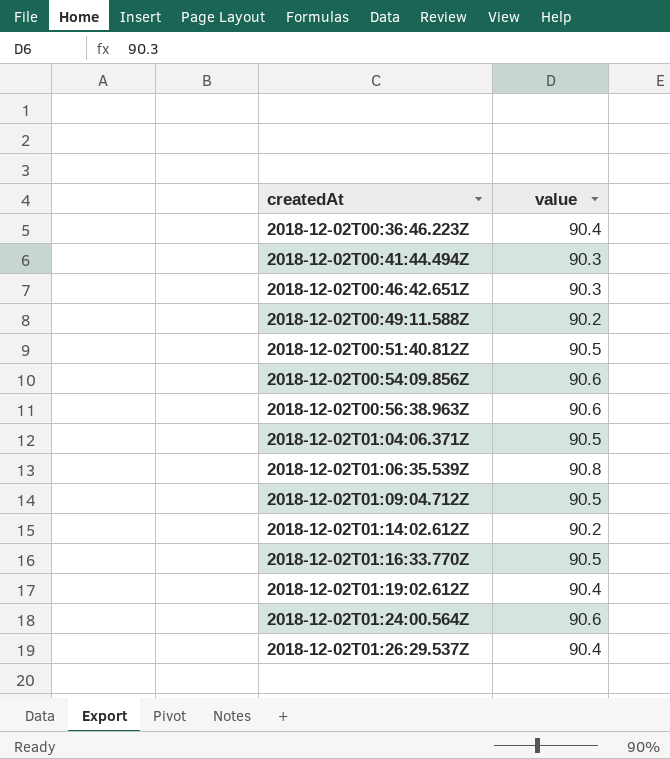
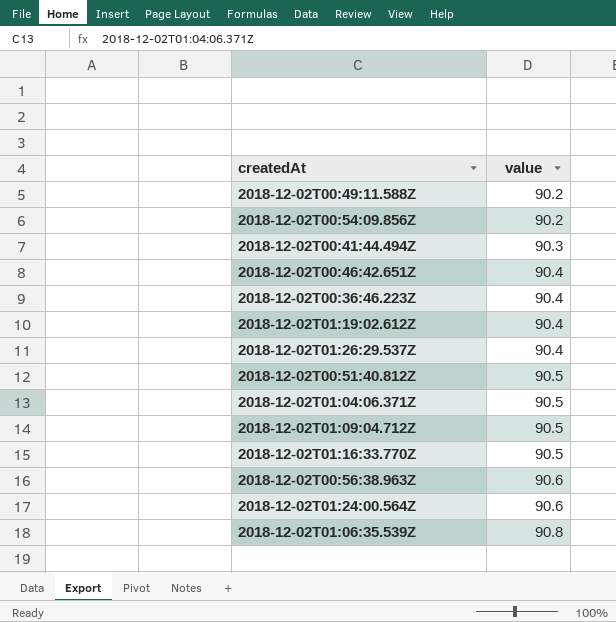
row order: createdAt ascending -> value ascending
row 2018-12-02T01:14:02.612Z: 90.2 -> none
2018-12-02T00:54:09.856Z | value: 90.6 -> 90.2
2018-12-02T00:46:42.651Z | value: 90.3 -> 90.4

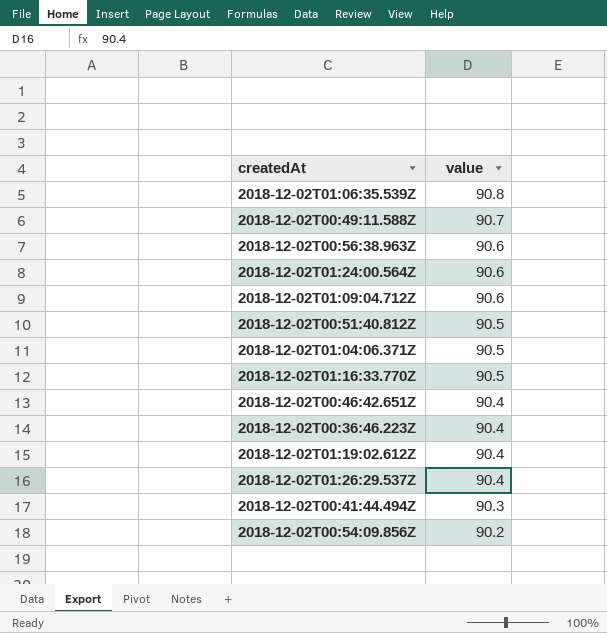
row order: value ascending -> value descending
2018-12-02T00:49:11.588Z | value: 90.2 -> 90.7
2018-12-02T01:09:04.712Z | value: 90.5 -> 90.6

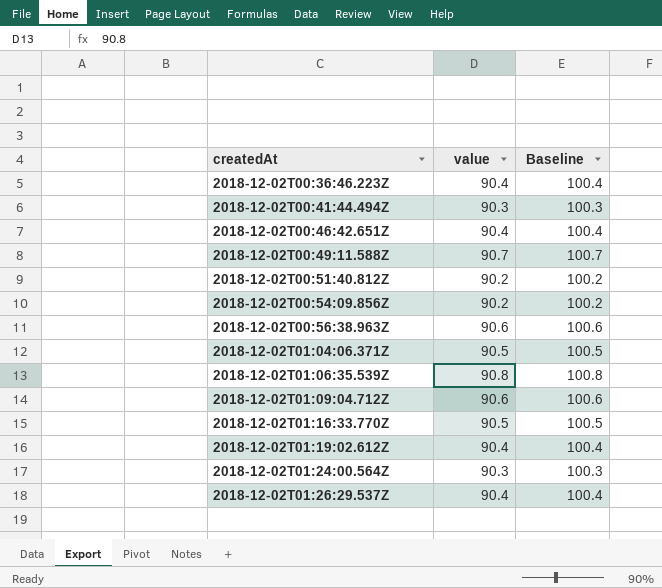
row order: value descending -> createdAt ascending
column Baseline | formula: none -> [value] + 10
2018-12-02T00:51:40.812Z | value: 90.5 -> 90.2
2018-12-02T01:24:00.564Z | value: 90.6 -> 90.3

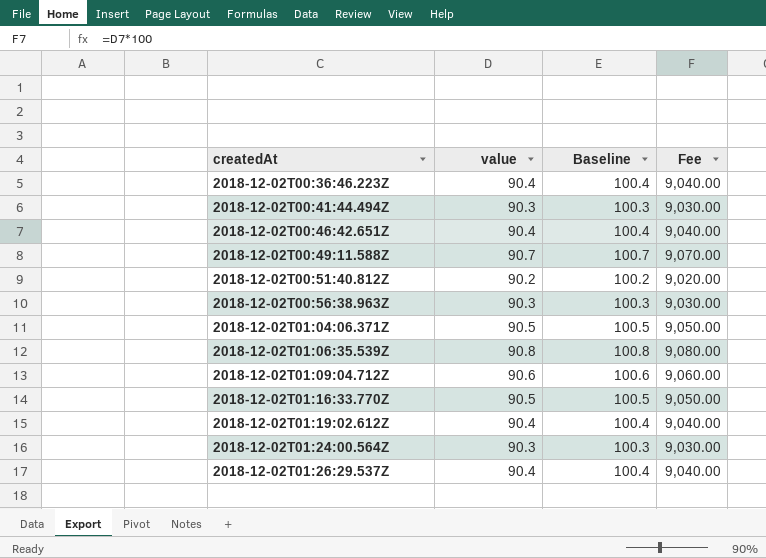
column Fee | formula: none -> [value] * 100
row 2018-12-02T00:54:09.856Z: 90.2 | 100.2 -> none
2018-12-02T00:56:38.963Z | value: 90.6 -> 90.3
2018-12-02T00:56:38.963Z | Baseline: 100.6 -> 100.3

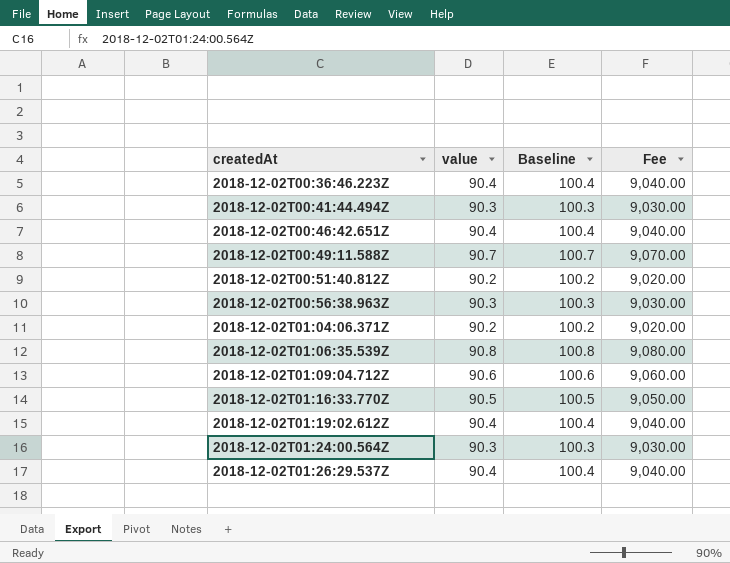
2018-12-02T01:04:06.371Z | value: 90.5 -> 90.2
2018-12-02T01:04:06.371Z | Baseline: 100.5 -> 100.2
2018-12-02T01:04:06.371Z | Fee: 9,050.00 -> 9,020.00

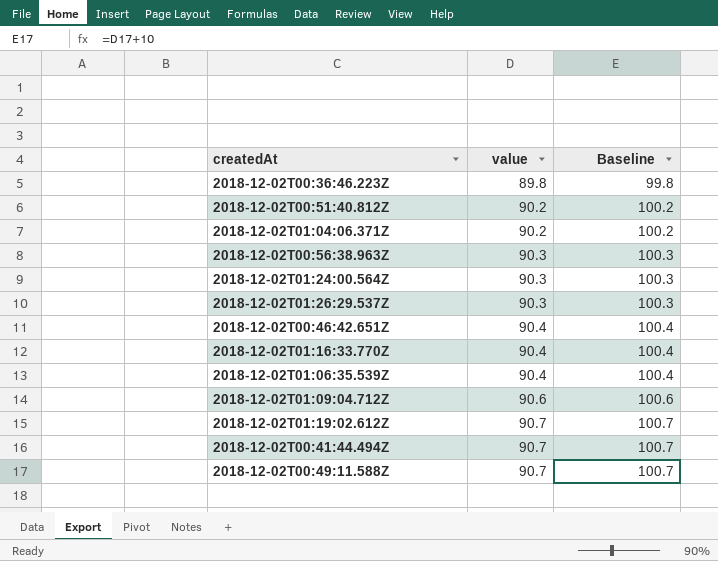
row order: createdAt ascending -> value ascending
column Fee | formula: [value] * 100 -> none
2018-12-02T00:36:46.223Z | value: 90.4 -> 89.8
2018-12-02T00:36:46.223Z | Baseline: 100.4 -> 99.8
2018-12-02T01:26:29.537Z | value: 90.4 -> 90.3
2018-12-02T01:26:29.537Z | Baseline: 100.4 -> 100.3
2018-12-02T01:16:33.770Z | value: 90.5 -> 90.4
2018-12-02T01:16:33.770Z | Baseline: 100.5 -> 100.4
2018-12-02T01:06:35.539Z | value: 90.8 -> 90.4
2018-12-02T01:06:35.539Z | Baseline: 100.8 -> 100.4
2018-12-02T01:19:02.612Z | value: 90.4 -> 90.7
2018-12-02T01:19:02.612Z | Baseline: 100.4 -> 100.7
2018-12-02T00:41:44.494Z | value: 90.3 -> 90.7
2018-12-02T00:41:44.494Z | Baseline: 100.3 -> 100.7

